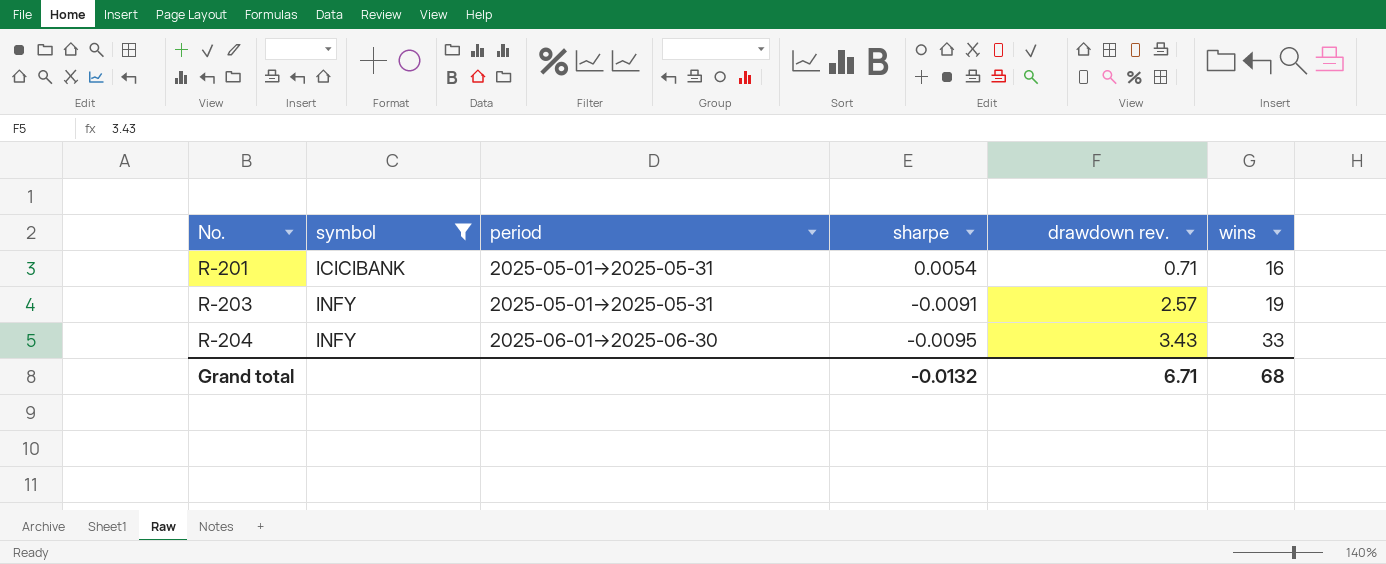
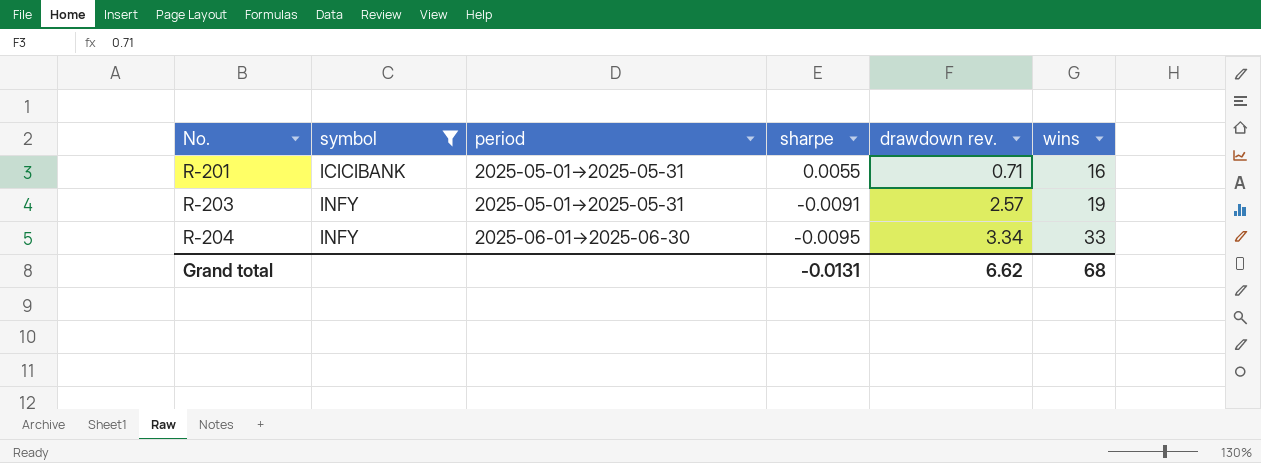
R-201 | sharpe: 0.0054 -> 0.0055
R-204 | drawdown rev.: 3.43 -> 3.34
Grand total | sharpe: -0.0132 -> -0.0131
Grand total | drawdown rev.: 6.71 -> 6.62

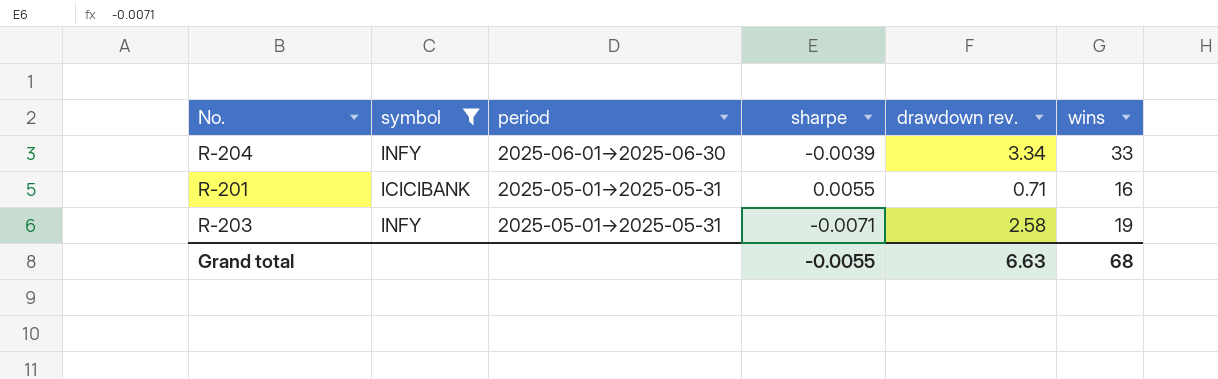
row order: No. ascending -> period descending
R-204 | sharpe: -0.0095 -> -0.0039
R-203 | sharpe: -0.0091 -> -0.0071
R-203 | drawdown rev.: 2.57 -> 2.58
Grand total | sharpe: -0.0131 -> -0.0055
Grand total | drawdown rev.: 6.62 -> 6.63

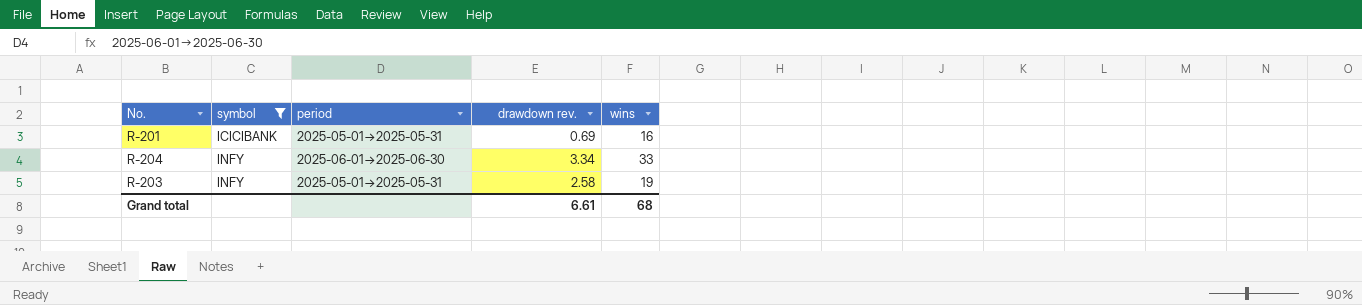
row order: period descending -> symbol ascending
column sharpe | position: 4 -> none
R-201 | drawdown rev.: 0.71 -> 0.69
Grand total | drawdown rev.: 6.63 -> 6.61

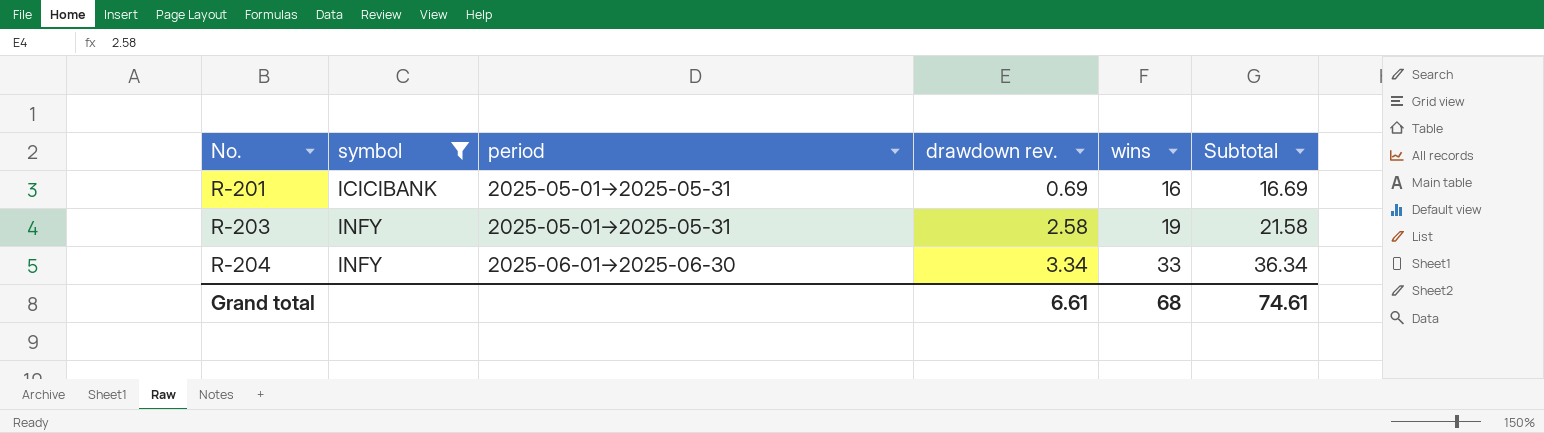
row order: symbol ascending -> No. ascending
column Subtotal | formula: none -> [drawdown rev.] + [wins]

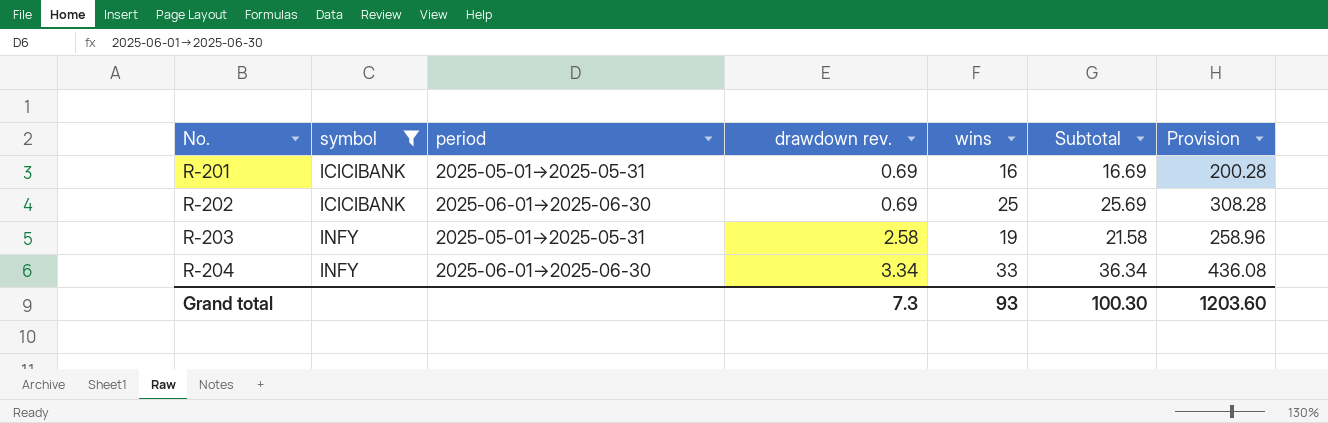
column Provision | formula: none -> [Subtotal] * 12
row R-202: none -> ICICIBANK | 2025-06-01→2025-06-30 | 0.69 | 25 | 25.69 | 308.28
Grand total | drawdown rev.: 6.61 -> 7.3
Grand total | wins: 68 -> 93
Grand total | Subtotal: 74.61 -> 100.30

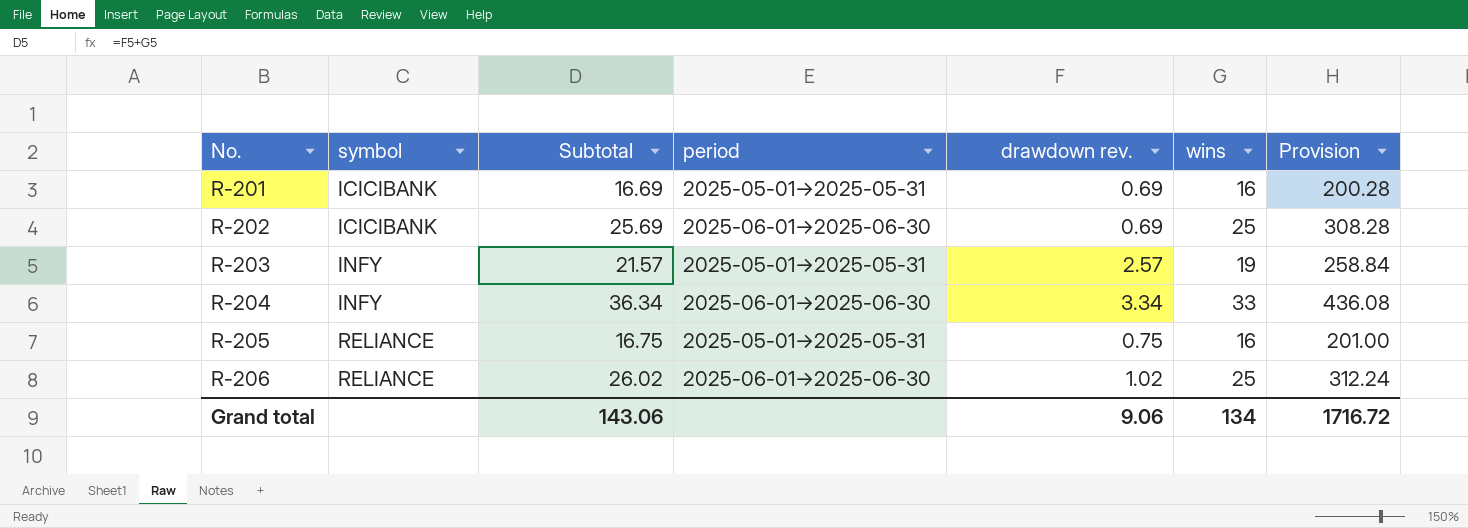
filter: symbol != RELIANCE -> none
column Subtotal | position: 6 -> 3
R-203 | Subtotal: 21.58 -> 21.57
R-203 | drawdown rev.: 2.58 -> 2.57
R-203 | Provision: 258.96 -> 258.84
Grand total | Subtotal: 100.30 -> 143.06
Grand total | drawdown rev.: 7.3 -> 9.06
Grand total | wins: 93 -> 134
Grand total | Provision: 1203.60 -> 1716.72

